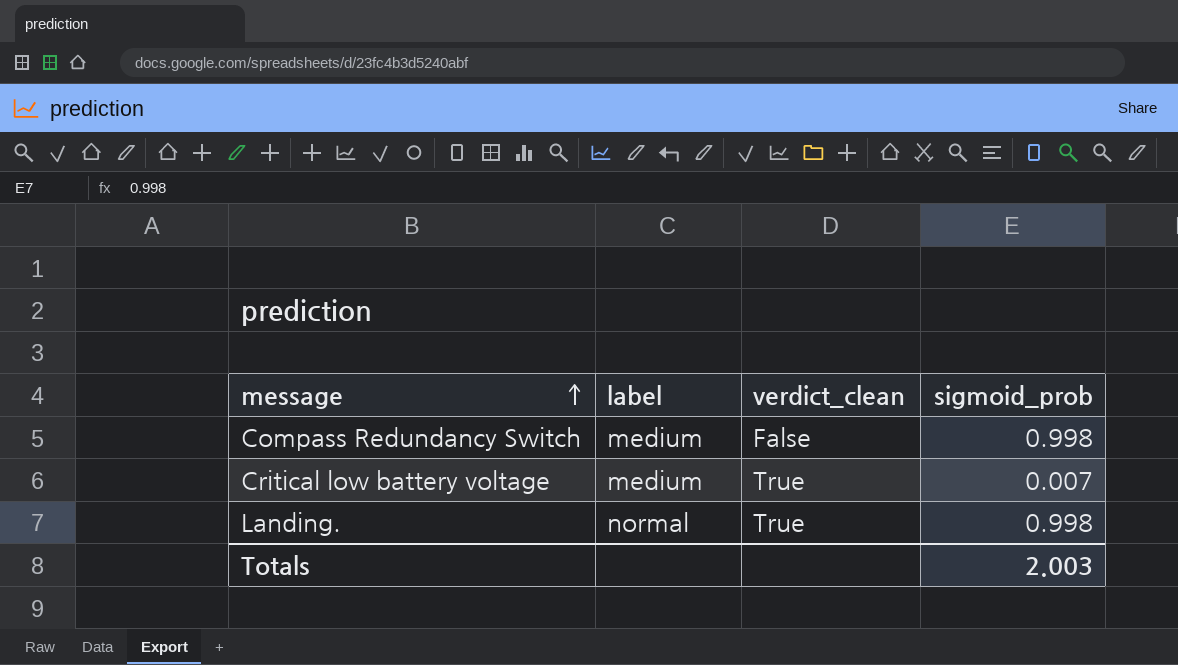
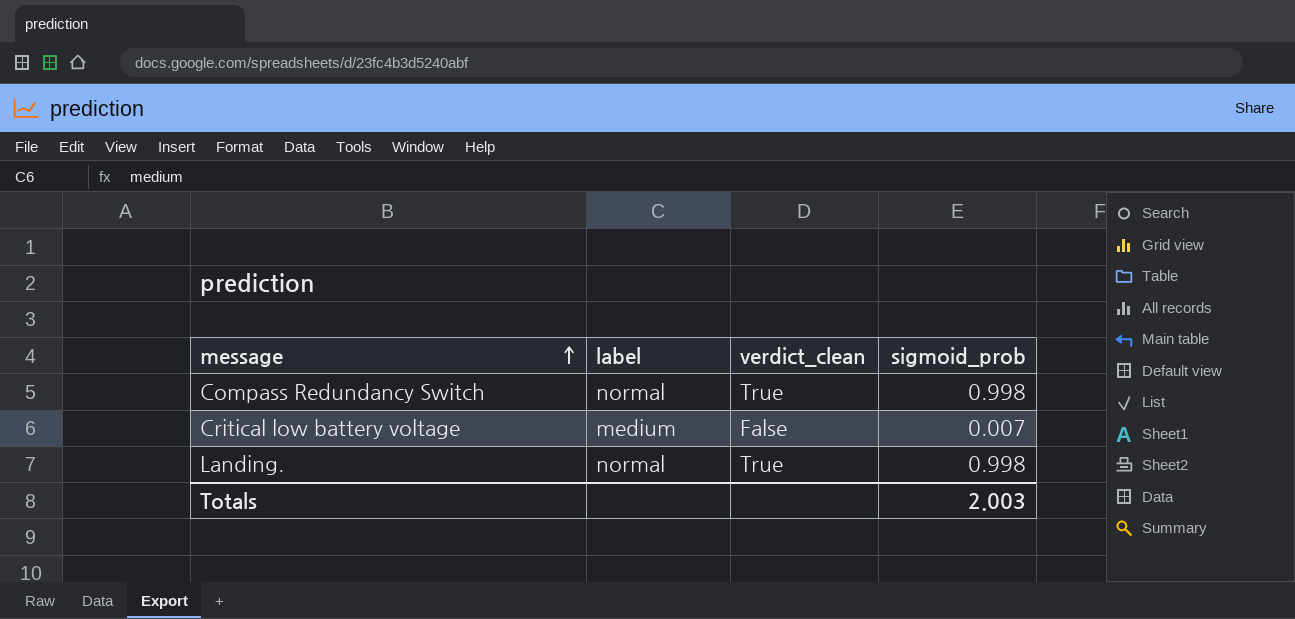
Compass Redundancy Switch | label: medium -> normal
Compass Redundancy Switch | verdict_clean: False -> True
Critical low battery voltage | verdict_clean: True -> False

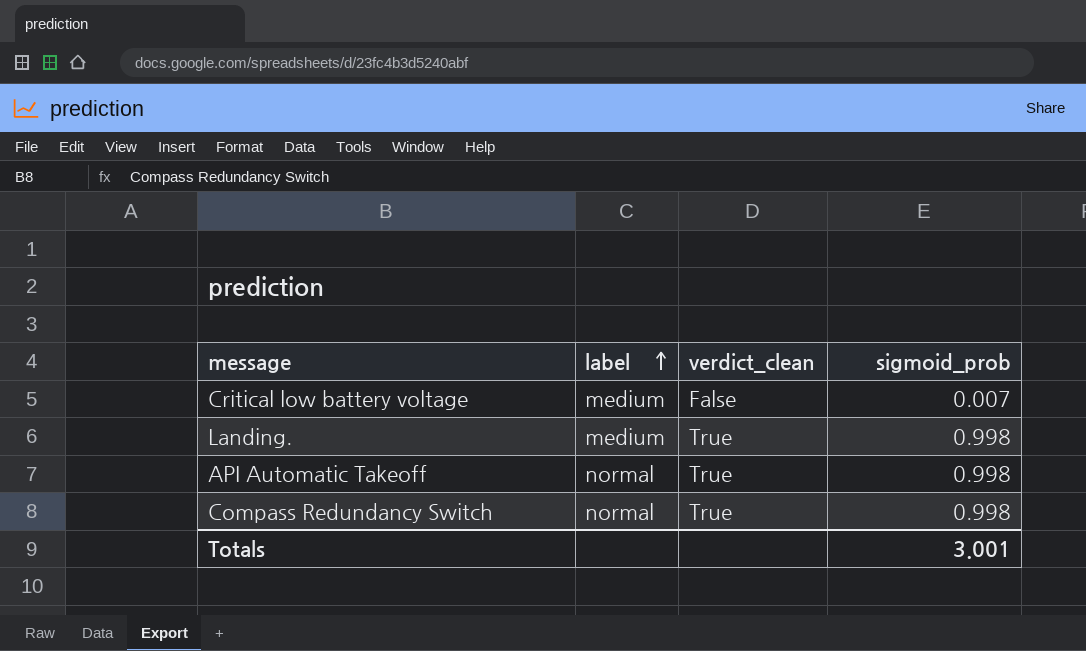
row order: message ascending -> label ascending
Landing. | label: normal -> medium
row API Automatic Takeoff: none -> normal | True | 0.998
Totals | sigmoid_prob: 2.003 -> 3.001

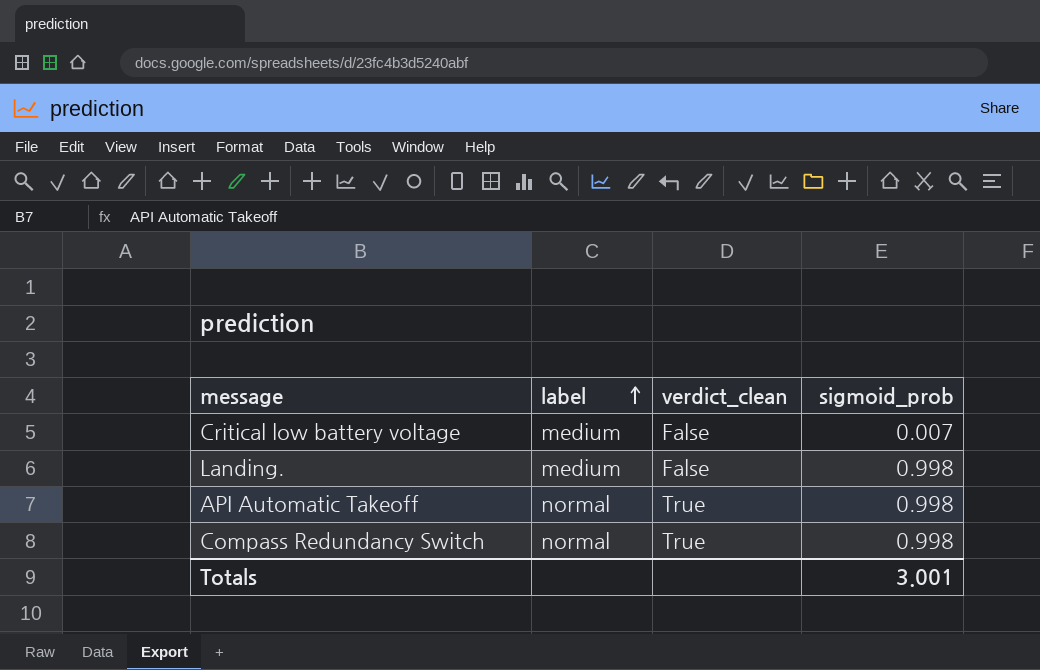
Landing. | verdict_clean: True -> False

